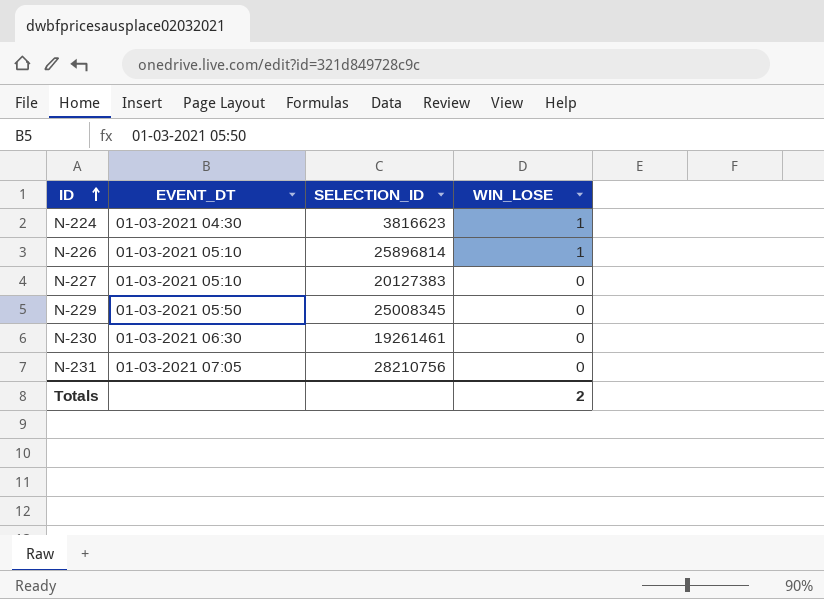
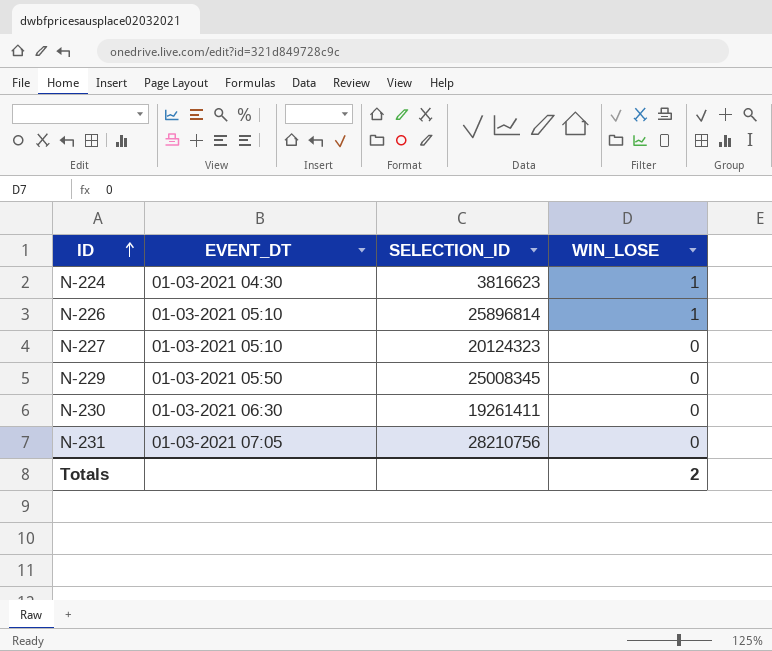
N-227 | SELECTION_ID: 20127383 -> 20124323
N-230 | SELECTION_ID: 19261461 -> 19261411

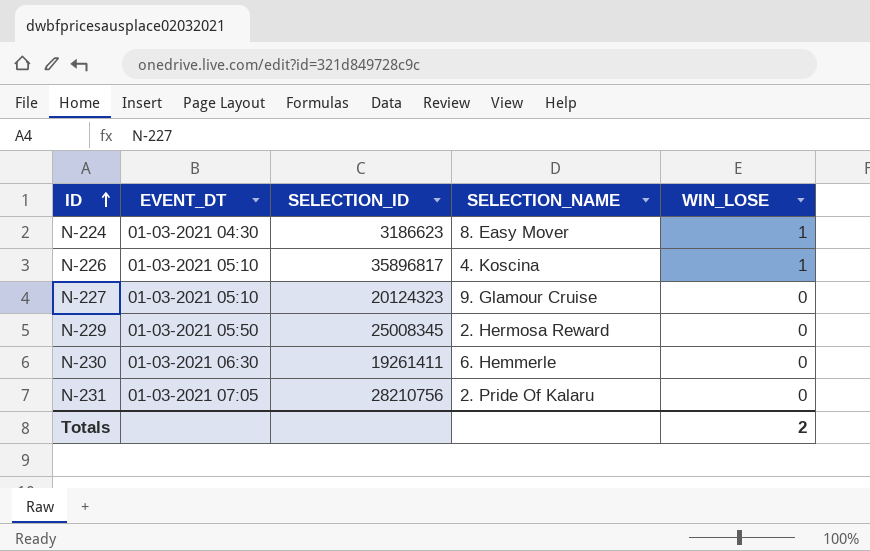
column SELECTION_NAME | position: none -> 4
N-224 | SELECTION_ID: 3816623 -> 3186623
N-226 | SELECTION_ID: 25896814 -> 35896817

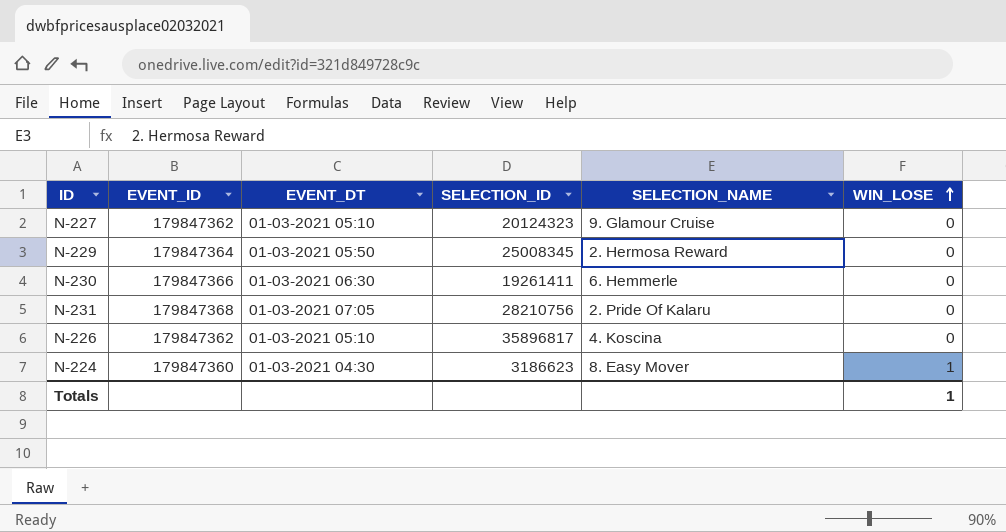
row order: ID ascending -> WIN_LOSE ascending
column EVENT_ID | position: none -> 2
N-226 | WIN_LOSE: 1 -> 0
Totals | WIN_LOSE: 2 -> 1

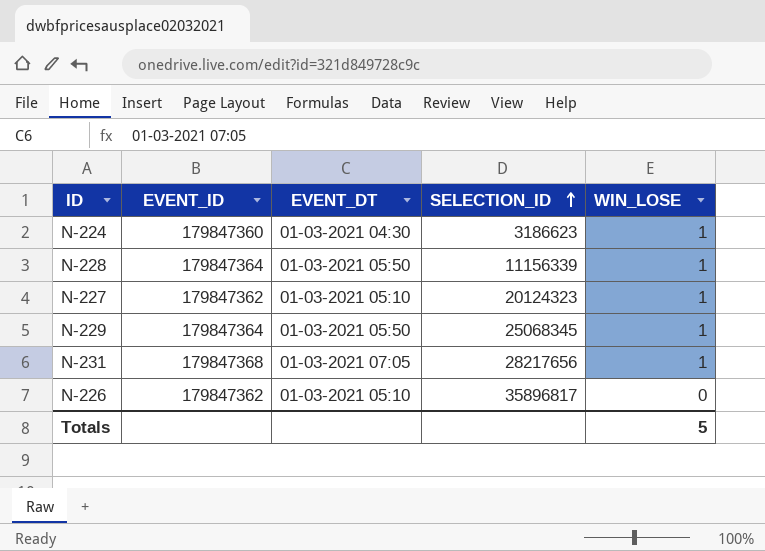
row order: WIN_LOSE ascending -> SELECTION_ID ascending
column SELECTION_NAME | position: 5 -> none
row N-230: 179847366 | 01-03-2021 06:30 | 19261411 | 6. Hemmerle | 0 -> none
row N-228: none -> 179847364 | 01-03-2021 05:50 | 11156339 | 1
N-227 | WIN_LOSE: 0 -> 1
N-229 | SELECTION_ID: 25008345 -> 25068345
N-229 | WIN_LOSE: 0 -> 1
N-231 | SELECTION_ID: 28210756 -> 28217656
N-231 | WIN_LOSE: 0 -> 1
Totals | WIN_LOSE: 1 -> 5

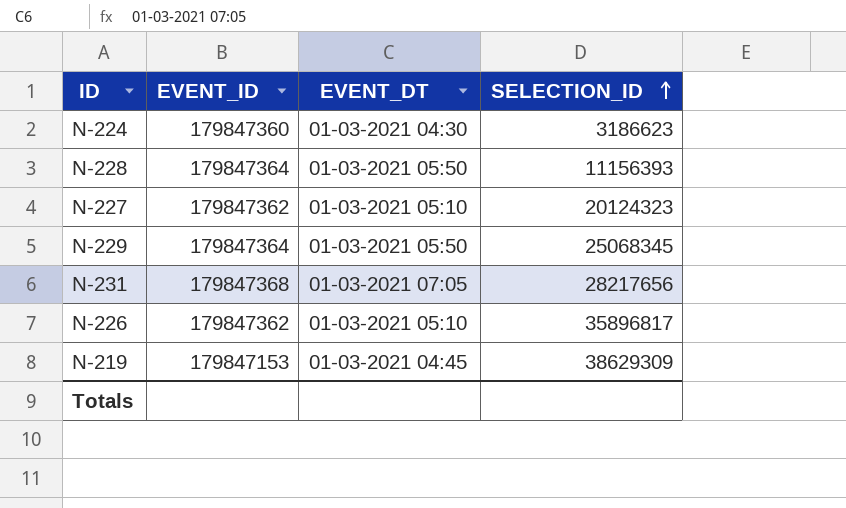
column WIN_LOSE | position: 5 -> none
N-228 | SELECTION_ID: 11156339 -> 11156393
row N-219: none -> 179847153 | 01-03-2021 04:45 | 38629309

